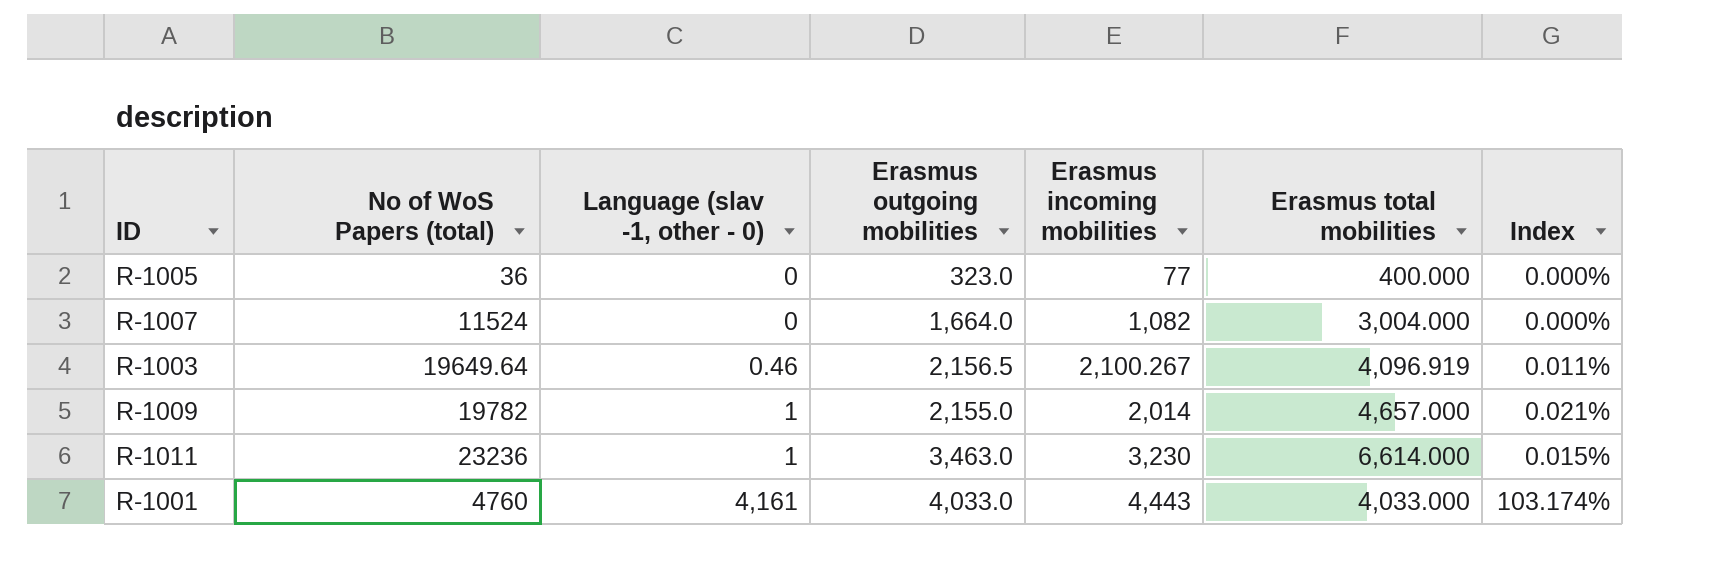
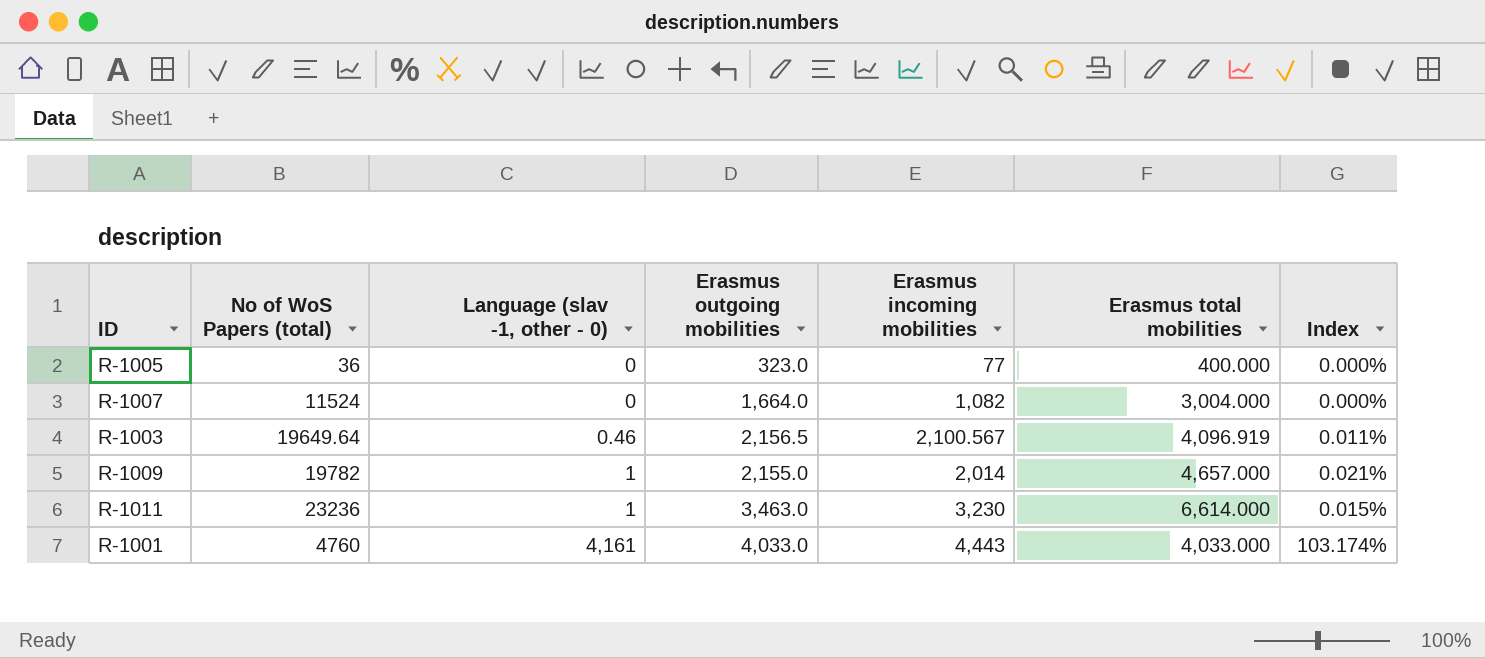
R-1003 | Erasmus incoming mobilities: 2,100.267 -> 2,100.567

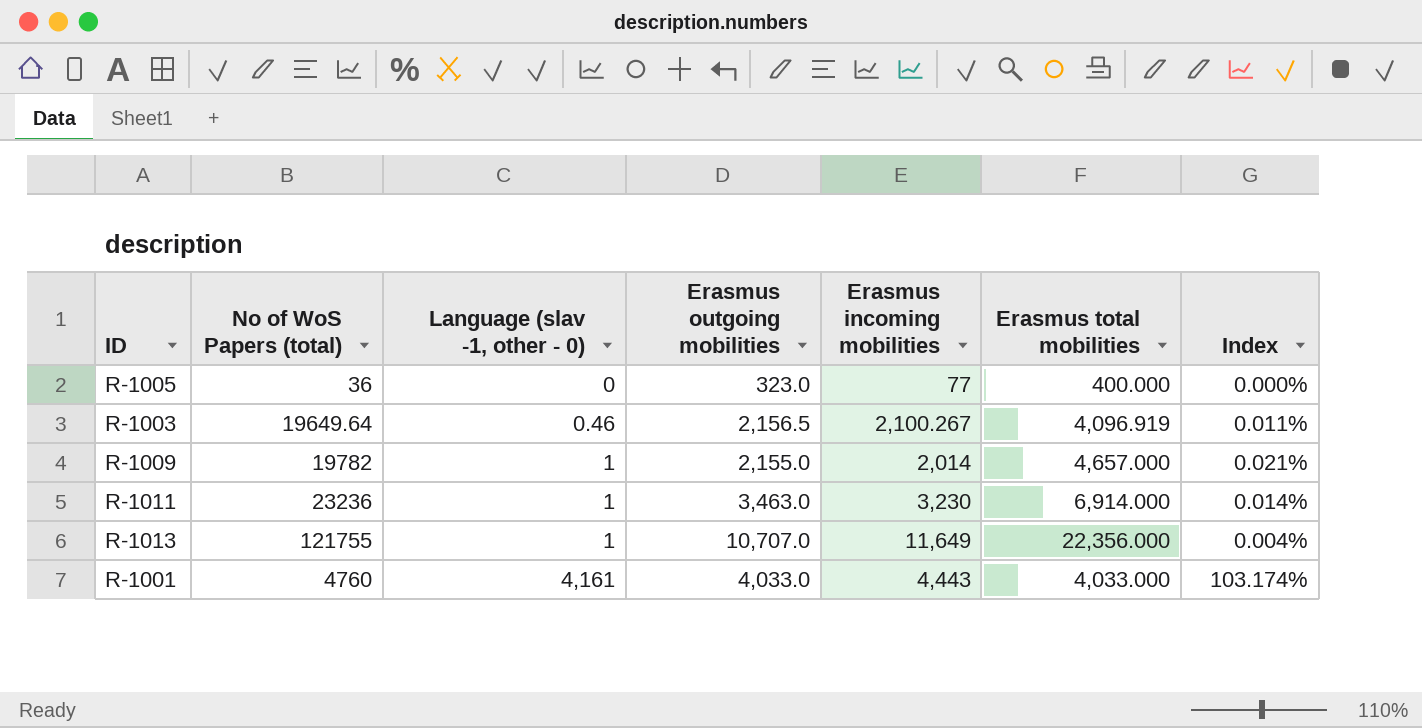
row R-1007: 11524 | 0 | 1,664.0 | 1,082 | 3,004.000 | 0.000% -> none
R-1003 | Erasmus incoming mobilities: 2,100.567 -> 2,100.267
R-1011 | Erasmus total mobilities: 6,614.000 -> 6,914.000
R-1011 | Index: 0.015% -> 0.014%
row R-1013: none -> 121755 | 1 | 10,707.0 | 11,649 | 22,356.000 | 0.004%

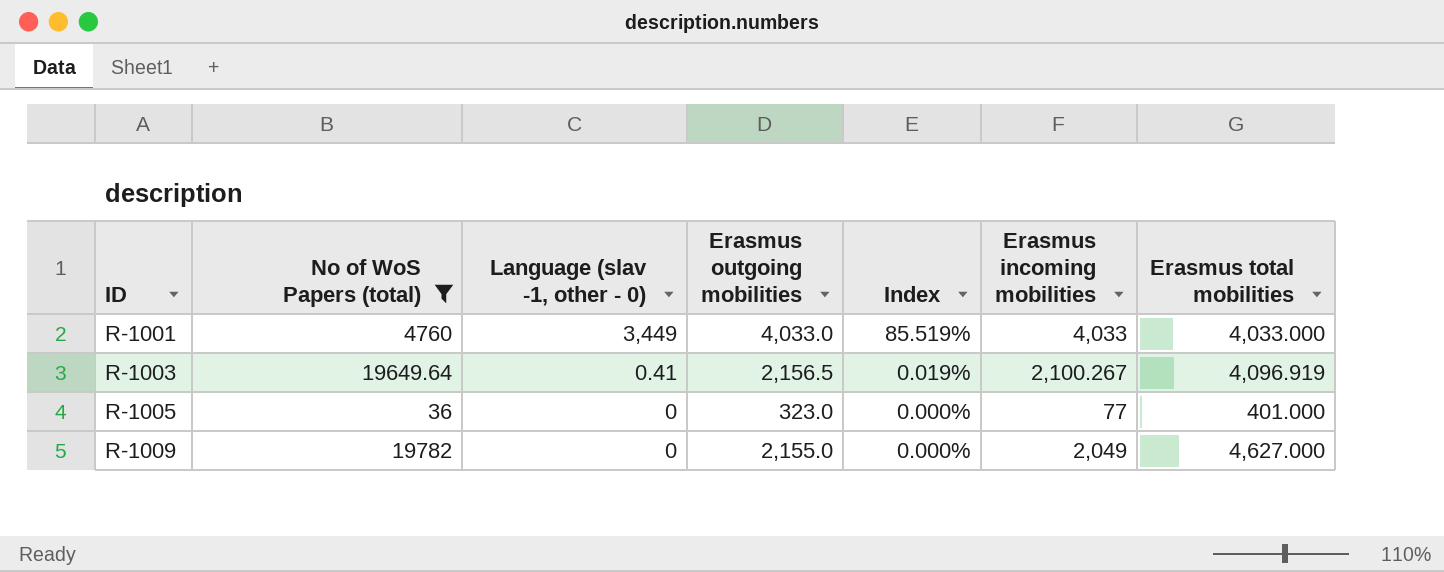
filter: none -> No of WoS Papers (total) <= 19782
row order: Language (slav -1, other - 0) ascending -> ID ascending
column Index | formula: [Language (slav -1, other - 0)] / [Erasmus total mobilities] -> [Language (slav -1, other - 0)] / [Erasmus outgoing mobilities]
column Index | position: 7 -> 5
R-1001 | Language (slav -1, other - 0): 4,161 -> 3,449
R-1001 | Erasmus incoming mobilities: 4,443 -> 4,033
R-1003 | Language (slav -1, other - 0): 0.46 -> 0.41
R-1005 | Erasmus total mobilities: 400.000 -> 401.000
R-1009 | Language (slav -1, other - 0): 1 -> 0
R-1009 | Erasmus incoming mobilities: 2,014 -> 2,049
R-1009 | Erasmus total mobilities: 4,657.000 -> 4,627.000

